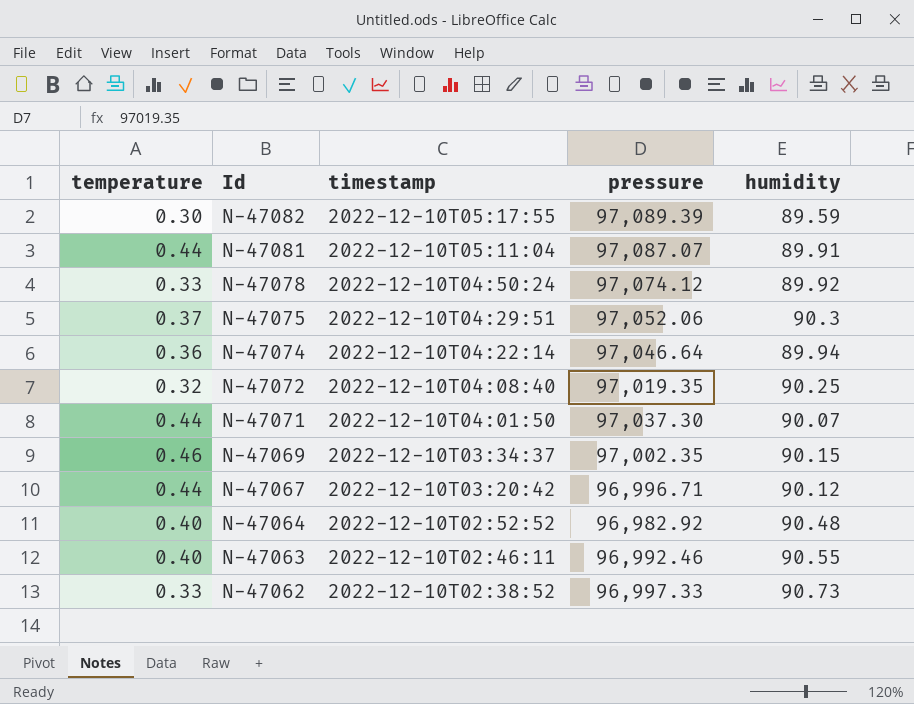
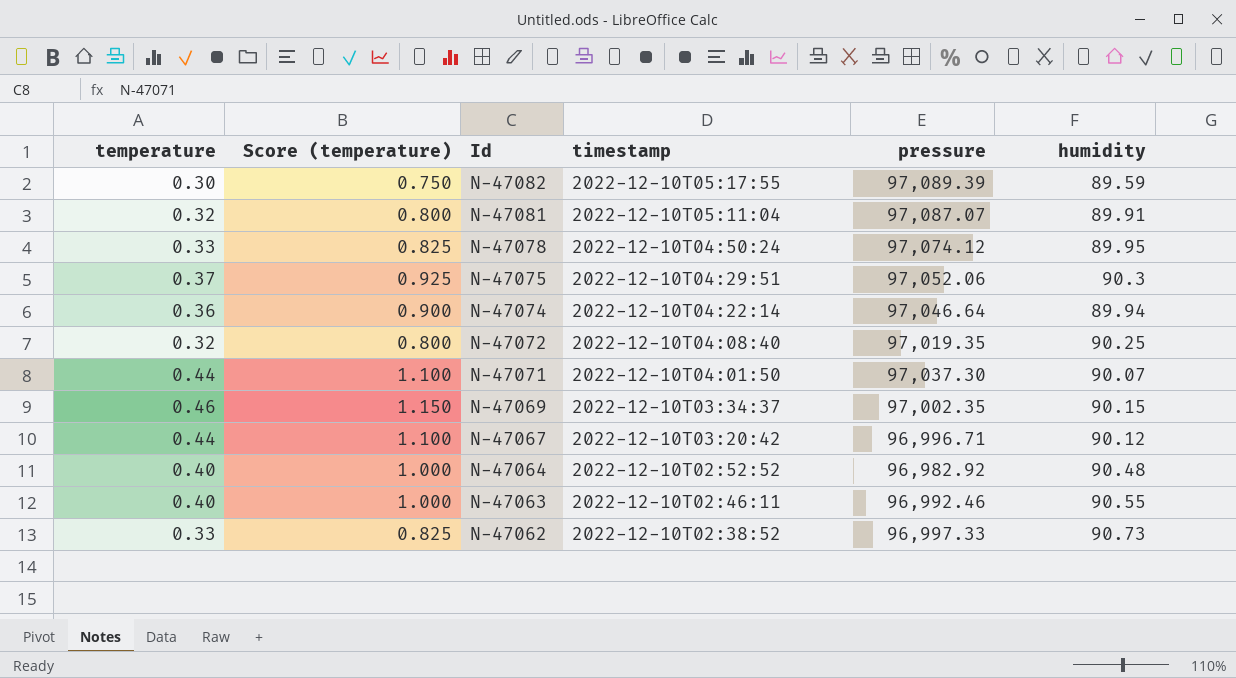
column Score (temperature) | formula: none -> [temperature] * 2.5
N-47081 | temperature: 0.44 -> 0.32
N-47078 | humidity: 89.92 -> 89.95

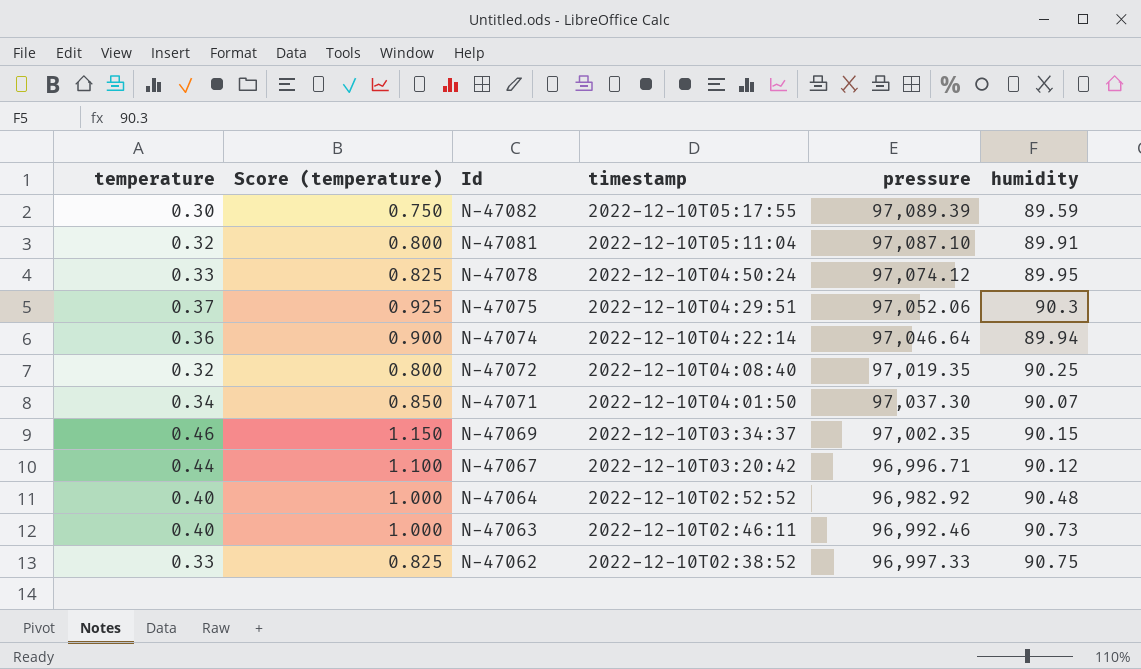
N-47081 | pressure: 97,087.07 -> 97,087.10
N-47071 | temperature: 0.44 -> 0.34
N-47071 | Score (temperature): 1.100 -> 0.850
N-47063 | humidity: 90.55 -> 90.73
N-47062 | humidity: 90.73 -> 90.75

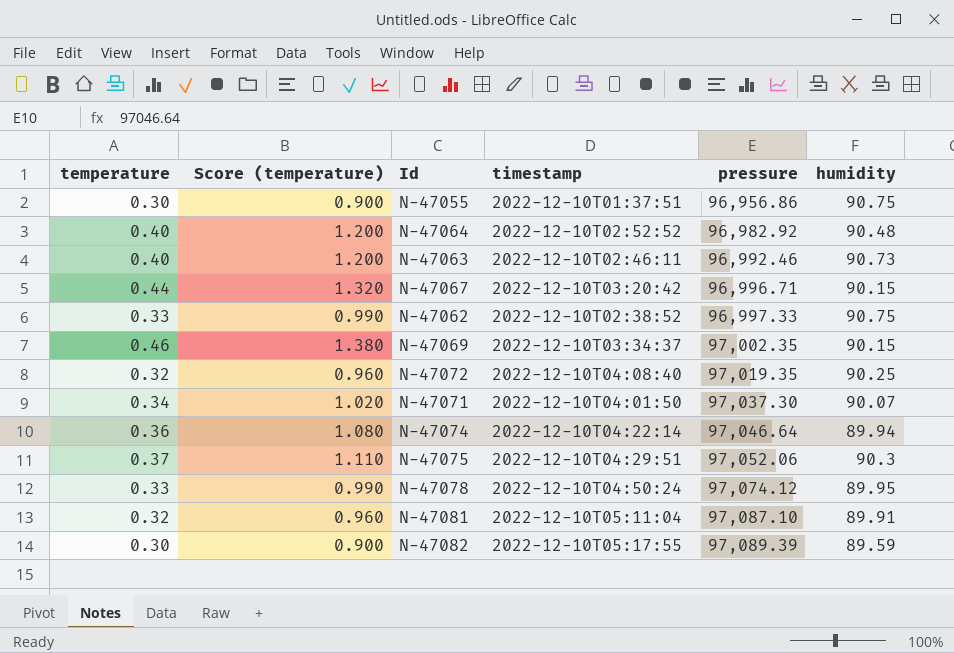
row order: Id descending -> pressure ascending
column Score (temperature) | formula: [temperature] * 2.5 -> [temperature] * 3
row N-47055: none -> 0.30 | 0.900 | 2022-12-10T01:37:51 | 96,956.86 | 90.75
N-47067 | humidity: 90.12 -> 90.15

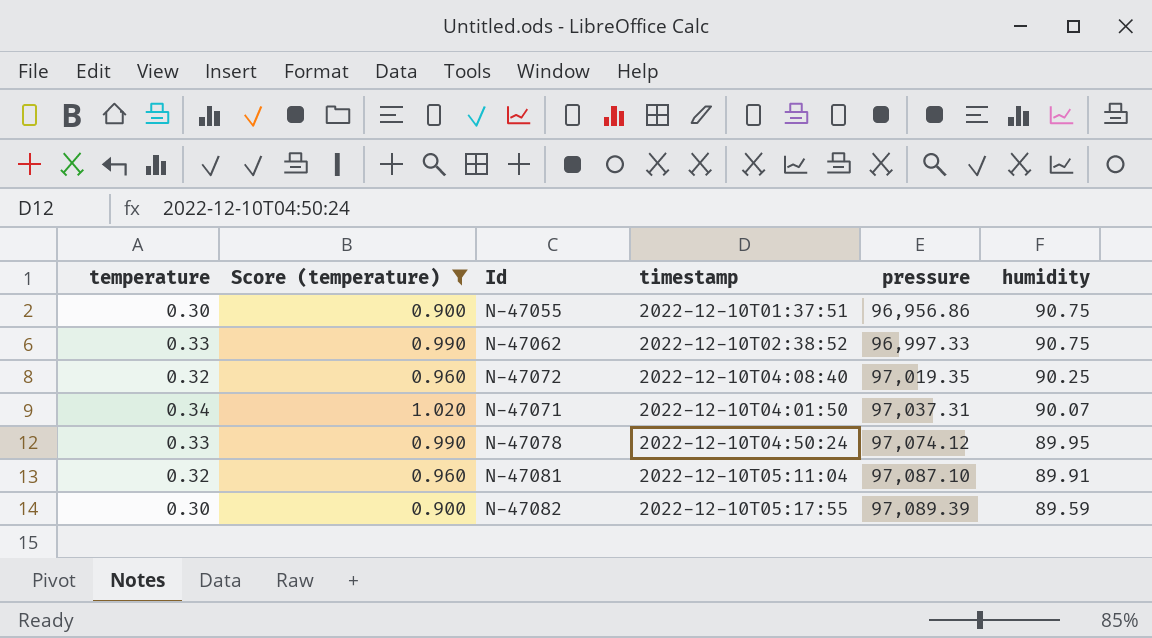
filter: none -> Score (temperature) <= 1.020
N-47071 | pressure: 97,037.30 -> 97,037.31

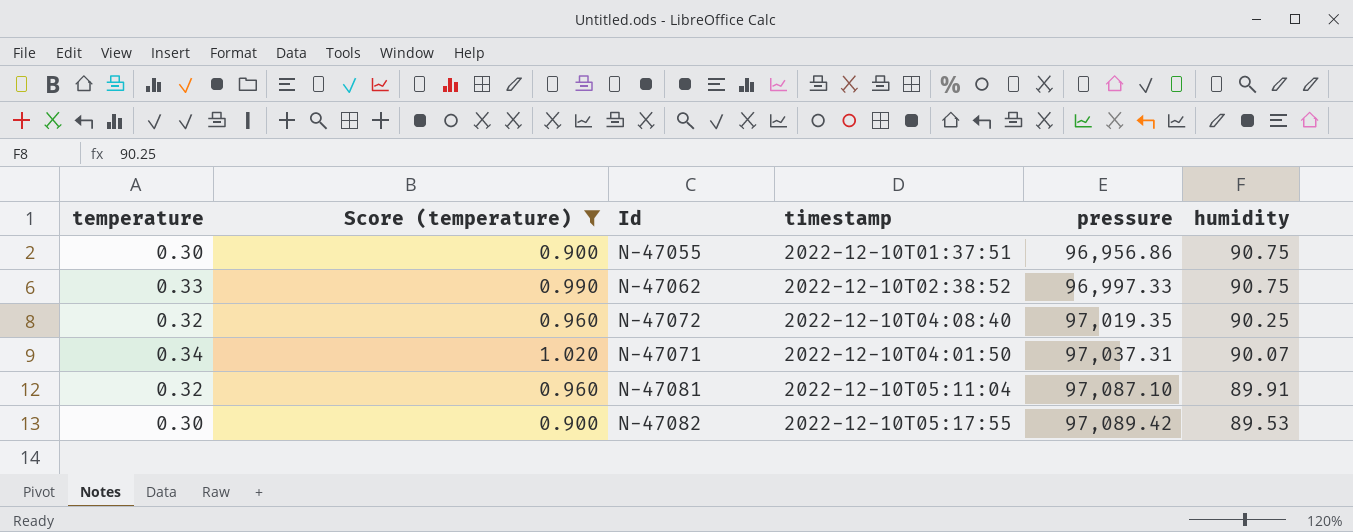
row N-47078: 0.33 | 0.990 | 2022-12-10T04:50:24 | 97,074.12 | 89.95 -> none
N-47082 | pressure: 97,089.39 -> 97,089.42
N-47082 | humidity: 89.59 -> 89.53

